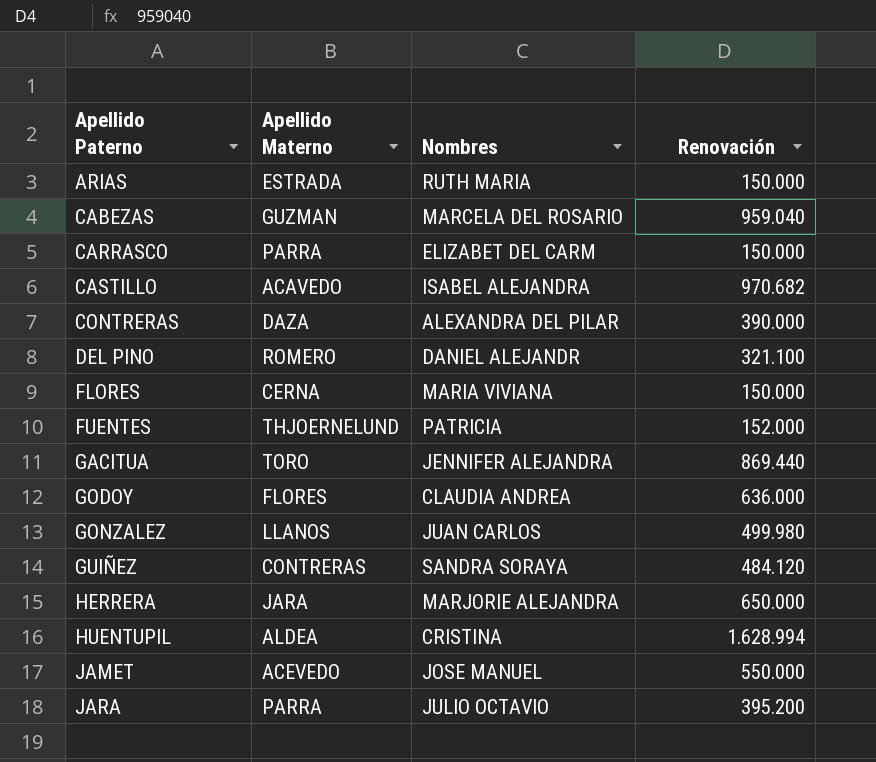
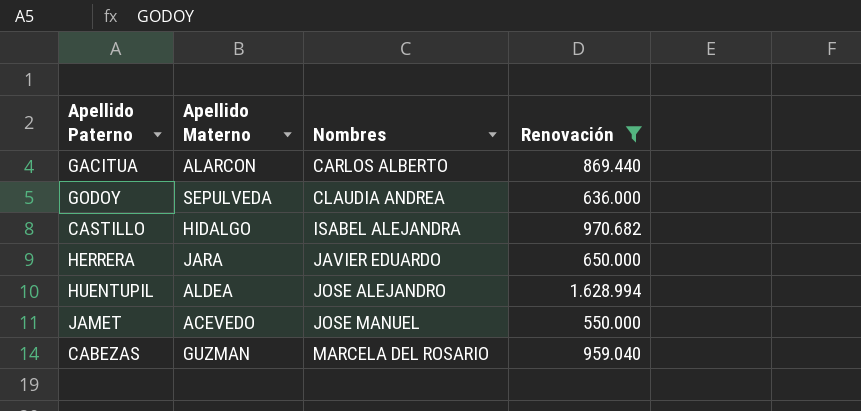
filter: none -> Renovación >= 550.000
row order: Apellido Paterno ascending -> Nombres ascending
GACITUA | Apellido Materno: TORO -> ALARCON
GACITUA | Nombres: JENNIFER ALEJANDRA -> CARLOS ALBERTO
GODOY | Apellido Materno: FLORES -> SEPULVEDA
CASTILLO | Apellido Materno: ACAVEDO -> HIDALGO
HERRERA | Nombres: MARJORIE ALEJANDRA -> JAVIER EDUARDO
HUENTUPIL | Nombres: CRISTINA -> JOSE ALEJANDRO

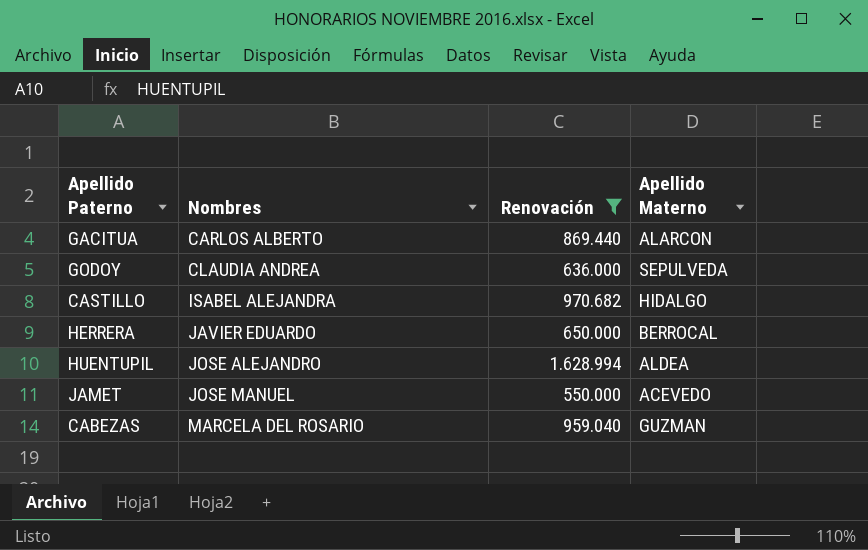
column Apellido Materno | position: 2 -> 4
HERRERA | Apellido Materno: JARA -> BERROCAL

